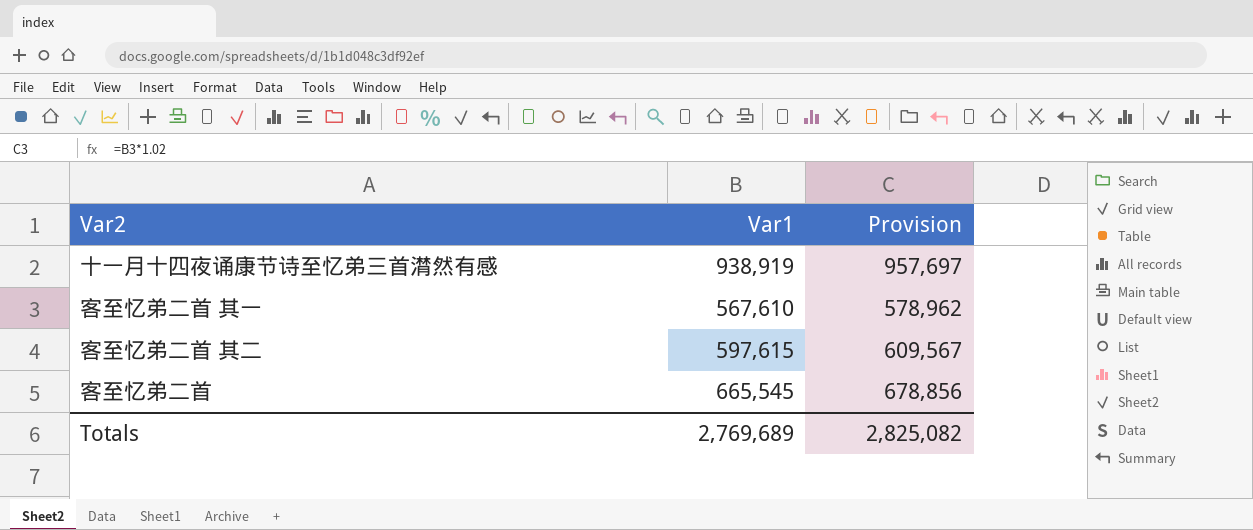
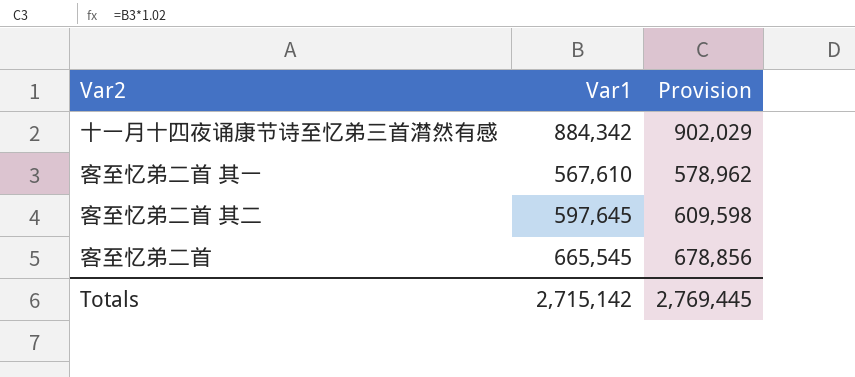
十一月十四夜诵康节诗至忆弟三首潸然有感 | Var1: 938,919 -> 884,342
十一月十四夜诵康节诗至忆弟三首潸然有感 | Provision: 957,697 -> 902,029
客至忆弟二首 其二 | Var1: 597,615 -> 597,645
客至忆弟二首 其二 | Provision: 609,567 -> 609,598
Totals | Var1: 2,769,689 -> 2,715,142
Totals | Provision: 2,825,082 -> 2,769,445

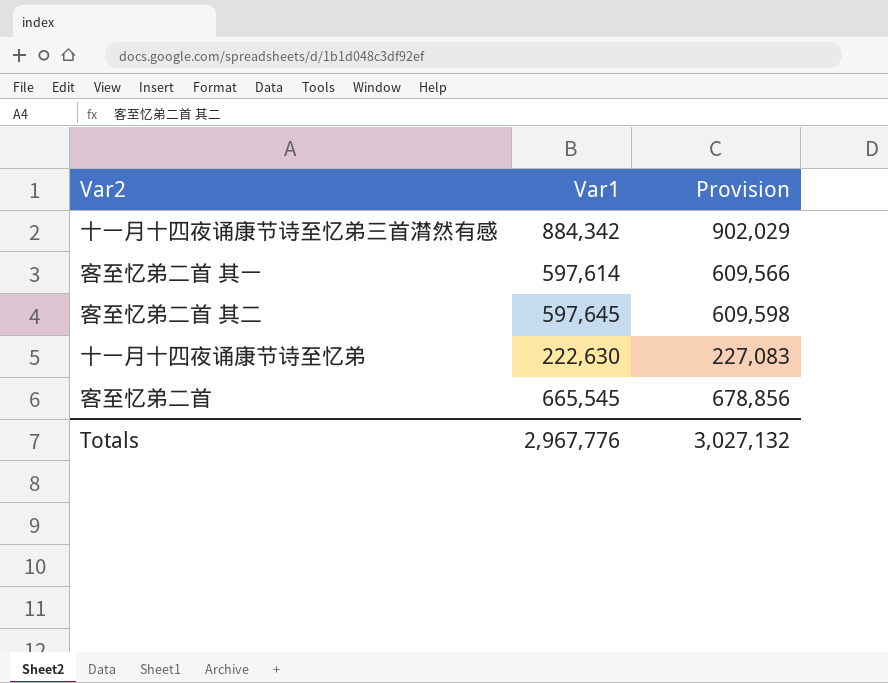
客至忆弟二首 其一 | Var1: 567,610 -> 597,614
客至忆弟二首 其一 | Provision: 578,962 -> 609,566
row 十一月十四夜诵康节诗至忆弟: none -> 222,630 | 227,083
Totals | Var1: 2,715,142 -> 2,967,776
Totals | Provision: 2,769,445 -> 3,027,132

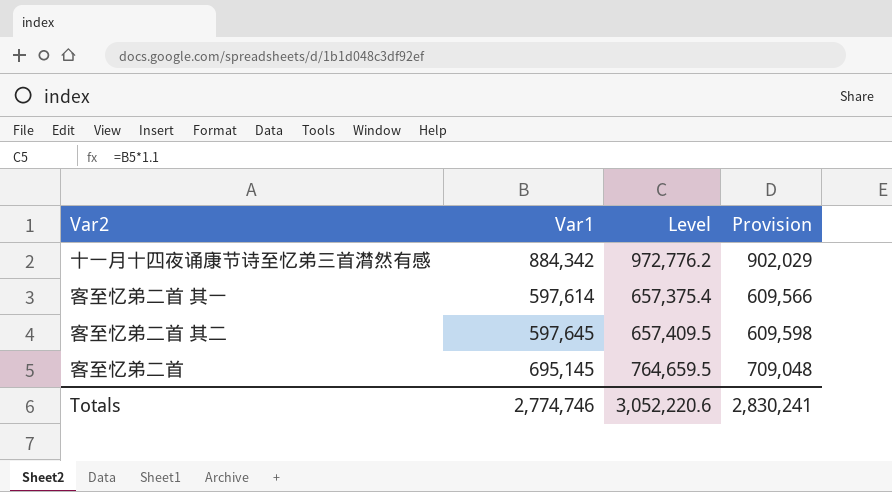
column Level | formula: none -> [Var1] * 1.1
row 十一月十四夜诵康节诗至忆弟: 222,630 | 227,083 -> none
客至忆弟二首 | Var1: 665,545 -> 695,145
客至忆弟二首 | Provision: 678,856 -> 709,048
Totals | Var1: 2,967,776 -> 2,774,746
Totals | Provision: 3,027,132 -> 2,830,241

